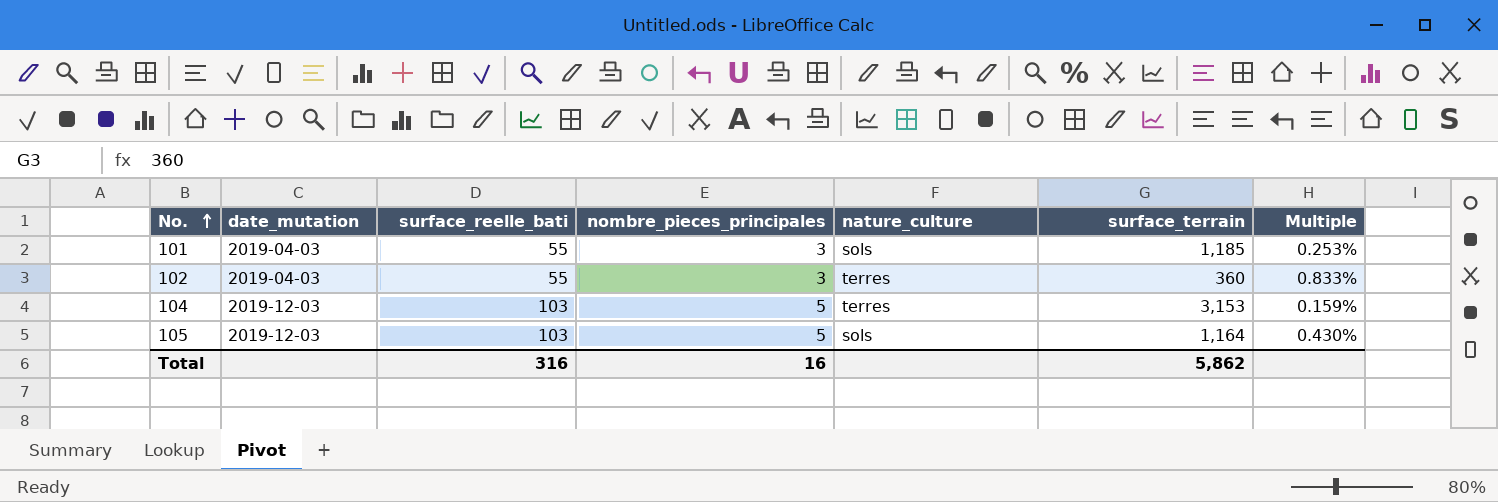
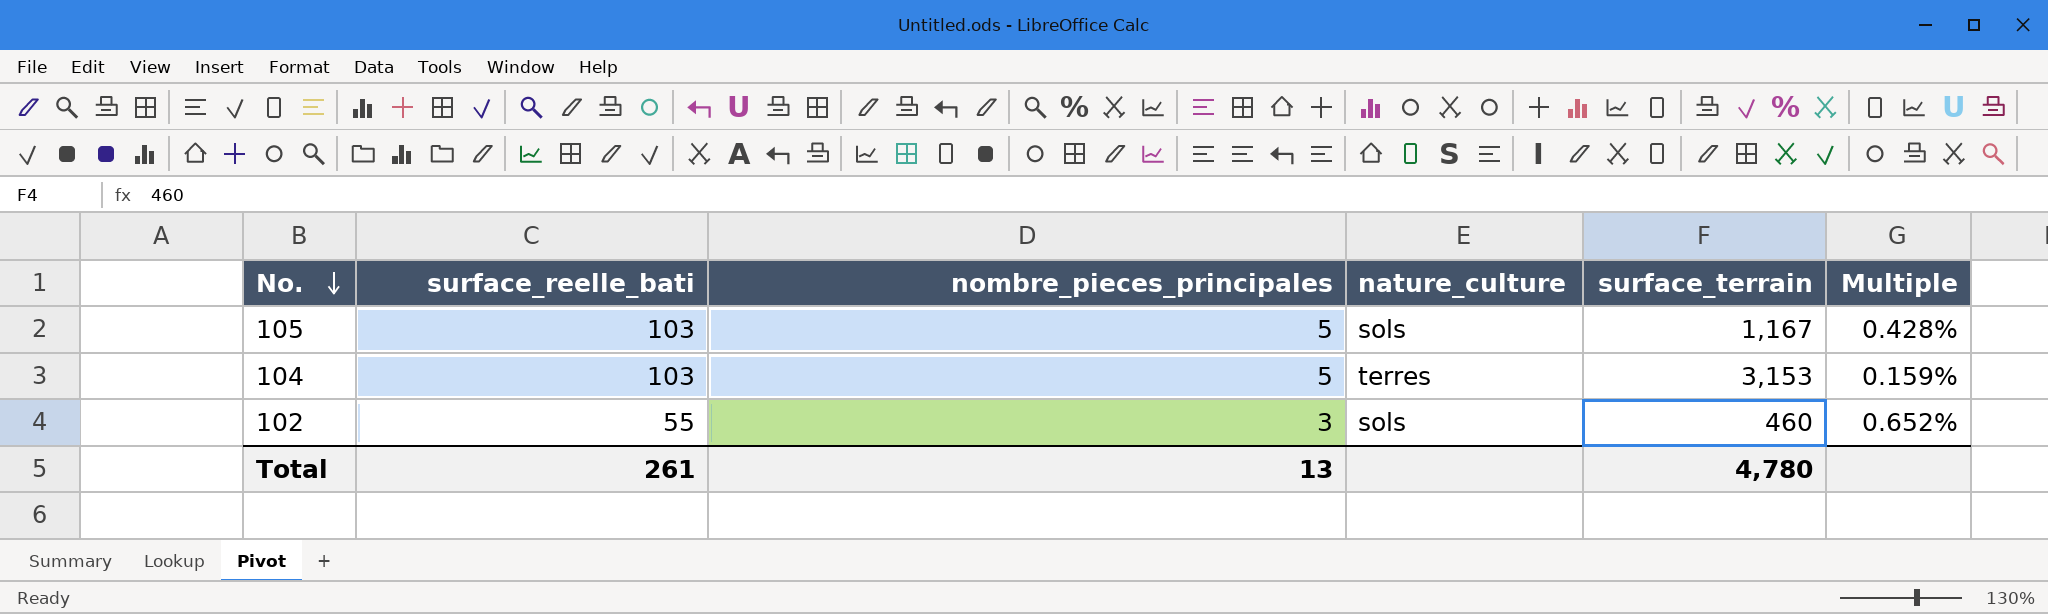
row order: No. ascending -> No. descending
column date_mutation | position: 2 -> none
row 101: 2019-04-03 | 55 | 3 | sols | 1,185 | 0.253% -> none
105 | surface_terrain: 1,164 -> 1,167
105 | Multiple: 0.430% -> 0.428%
102 | nature_culture: terres -> sols
102 | surface_terrain: 360 -> 460
102 | Multiple: 0.833% -> 0.652%
Total | surface_reelle_bati: 316 -> 261
Total | nombre_pieces_principales: 16 -> 13
Total | surface_terrain: 5,862 -> 4,780

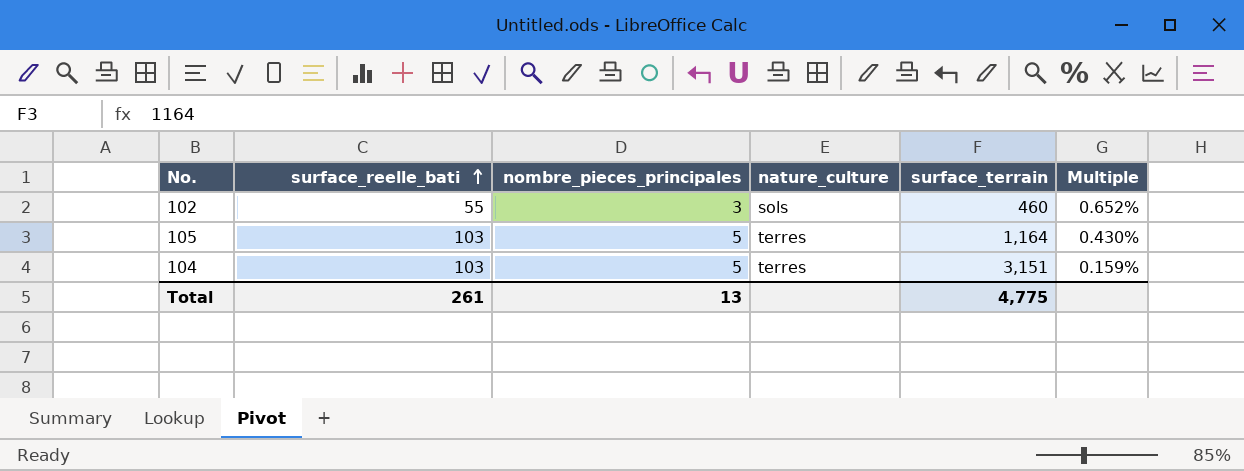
row order: No. descending -> surface_reelle_bati ascending
105 | nature_culture: sols -> terres
105 | surface_terrain: 1,167 -> 1,164
105 | Multiple: 0.428% -> 0.430%
104 | surface_terrain: 3,153 -> 3,151
Total | surface_terrain: 4,780 -> 4,775

